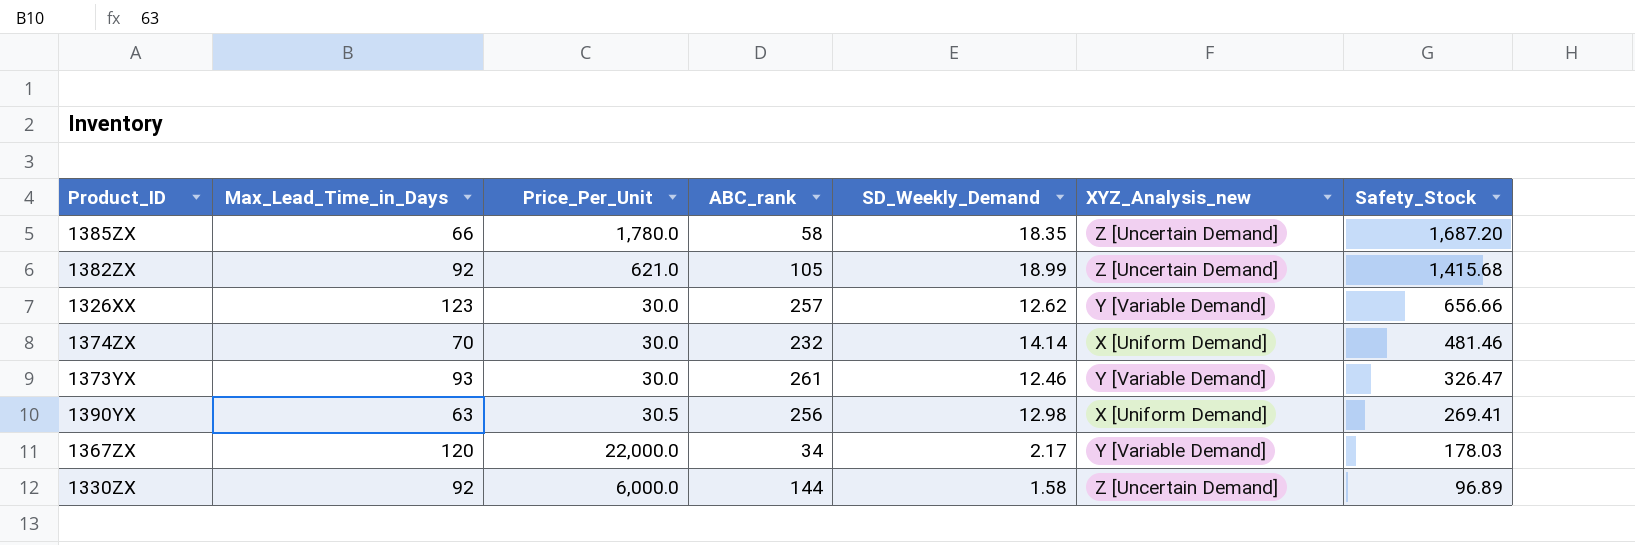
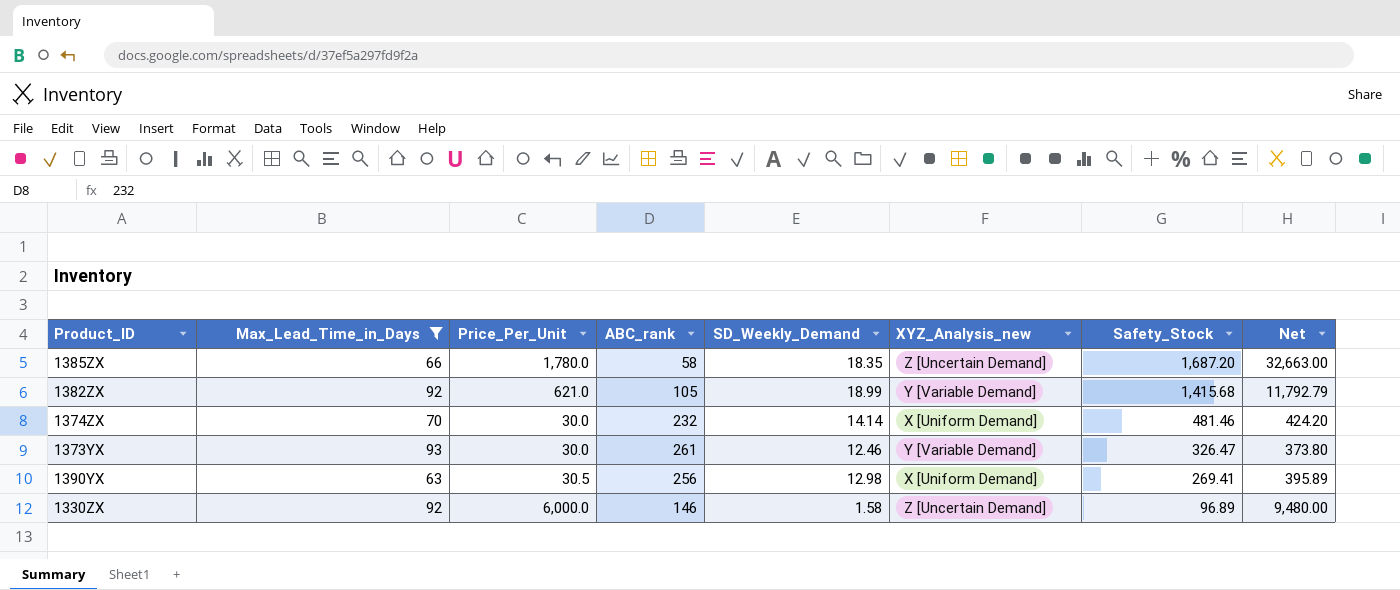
filter: none -> Max_Lead_Time_in_Days <= 93
column Net | formula: none -> [Price_Per_Unit] * [SD_Weekly_Demand]
1382ZX | XYZ_Analysis_new: Z [Uncertain Demand] -> Y [Variable Demand]
1330ZX | ABC_rank: 144 -> 146

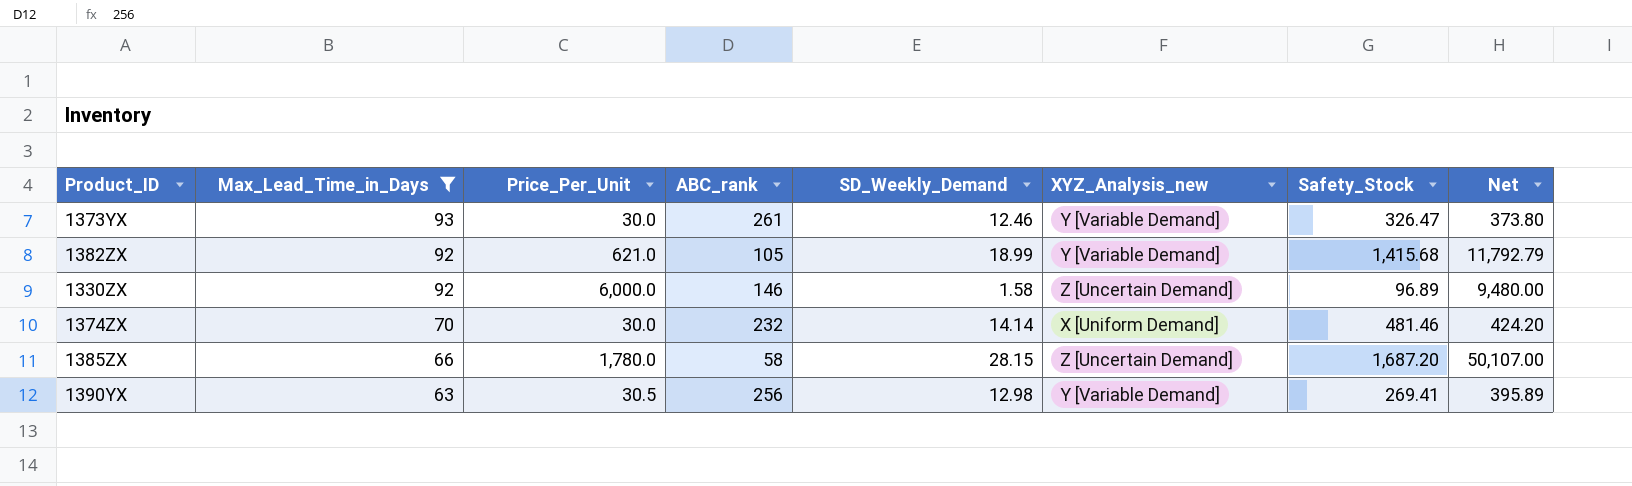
row order: Safety_Stock descending -> Max_Lead_Time_in_Days descending
1385ZX | SD_Weekly_Demand: 18.35 -> 28.15
1385ZX | Net: 32,663.00 -> 50,107.00
1390YX | XYZ_Analysis_new: X [Uniform Demand] -> Y [Variable Demand]

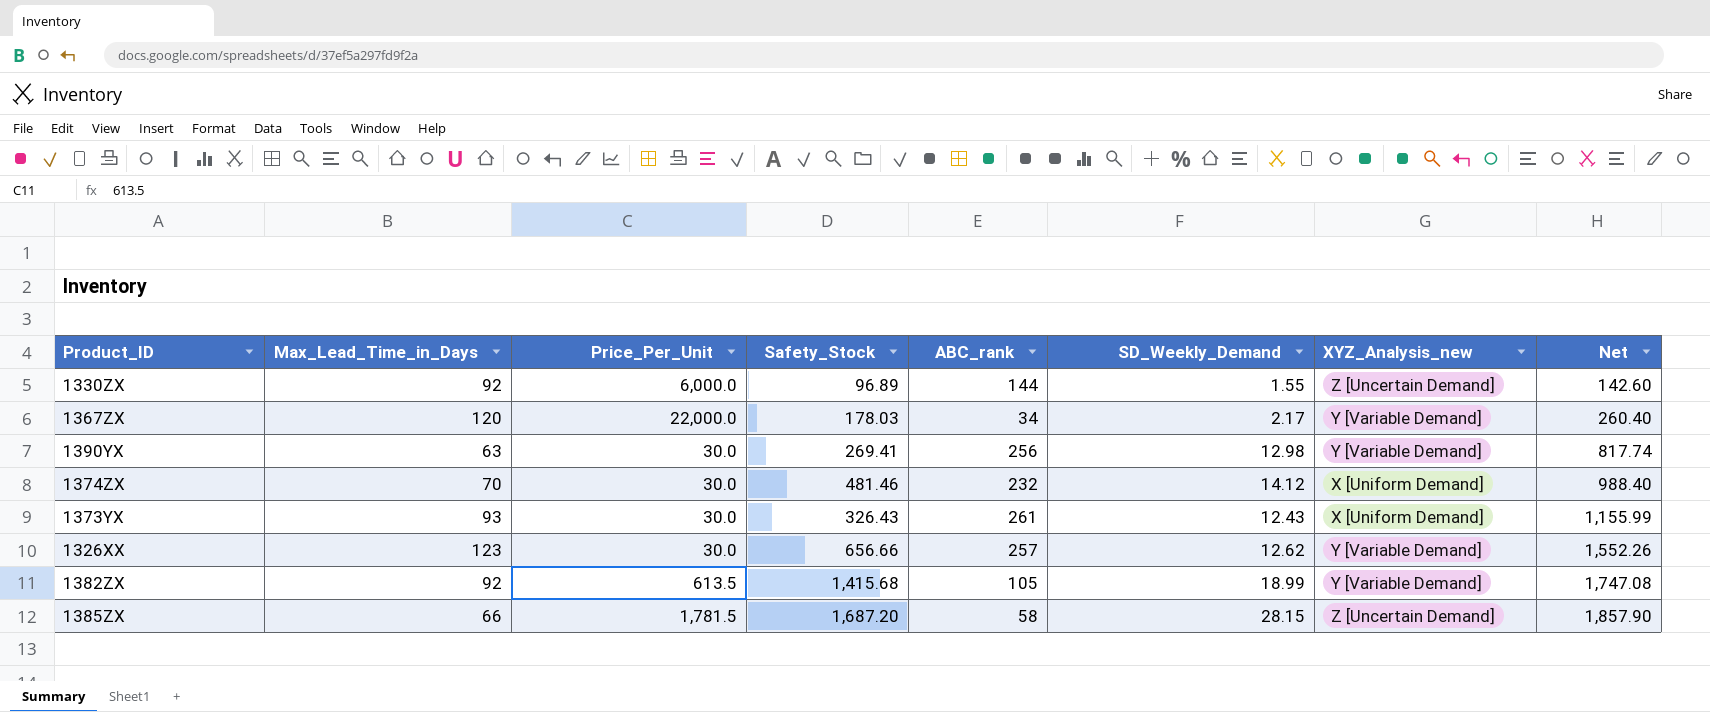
filter: Max_Lead_Time_in_Days <= 93 -> none
row order: Max_Lead_Time_in_Days descending -> Net ascending
column Safety_Stock | position: 7 -> 4
column Net | formula: [Price_Per_Unit] * [SD_Weekly_Demand] -> [Max_Lead_Time_in_Days] * [SD_Weekly_Demand]
1330ZX | ABC_rank: 146 -> 144
1330ZX | SD_Weekly_Demand: 1.58 -> 1.55
1390YX | Price_Per_Unit: 30.5 -> 30.0
1374ZX | SD_Weekly_Demand: 14.14 -> 14.12
1373YX | Safety_Stock: 326.47 -> 326.43
1373YX | SD_Weekly_Demand: 12.46 -> 12.43
1373YX | XYZ_Analysis_new: Y [Variable Demand] -> X [Uniform Demand]
1382ZX | Price_Per_Unit: 621.0 -> 613.5
1385ZX | Price_Per_Unit: 1,780.0 -> 1,781.5

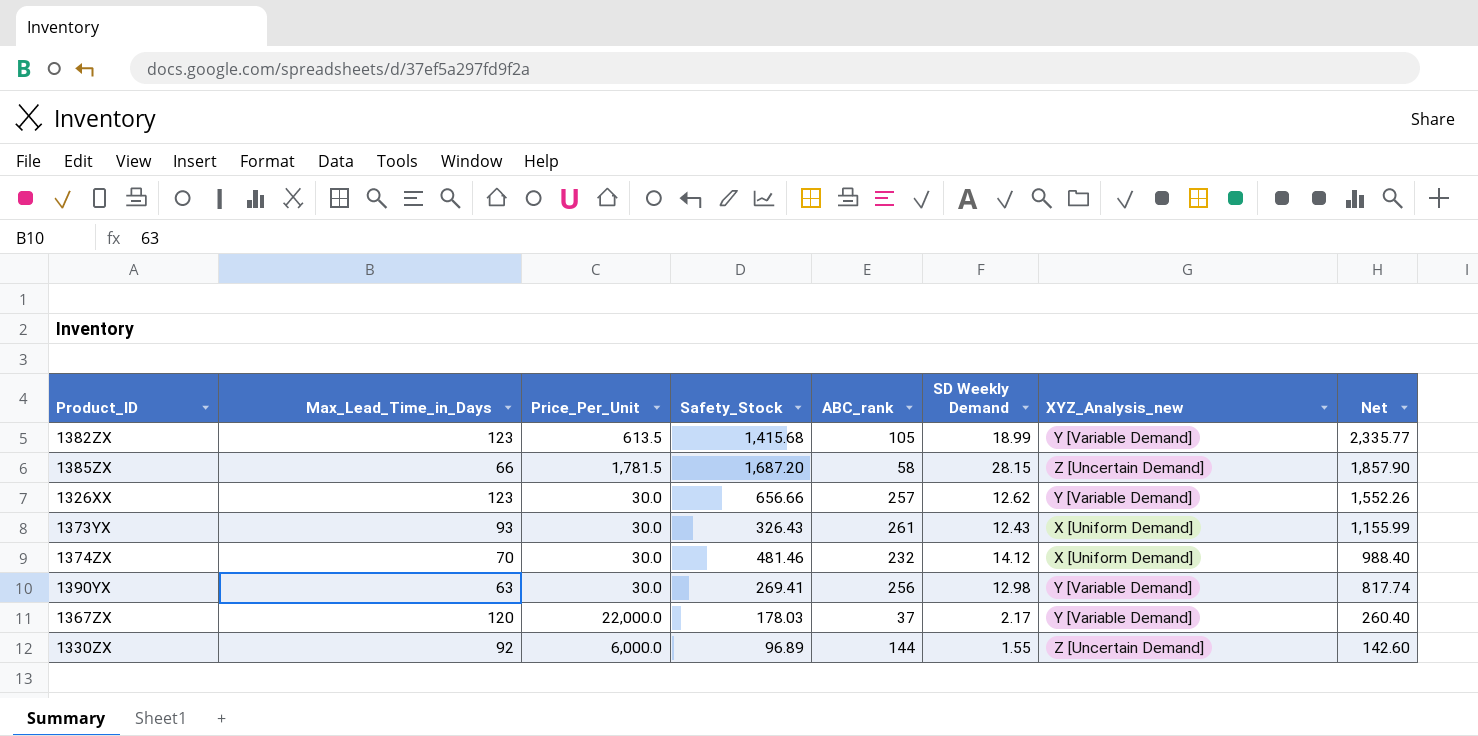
row order: Net ascending -> Net descending
column name: SD_Weekly_Demand -> SD Weekly Demand
1382ZX | Max_Lead_Time_in_Days: 92 -> 123
1382ZX | Net: 1,747.08 -> 2,335.77
1367ZX | ABC_rank: 34 -> 37

